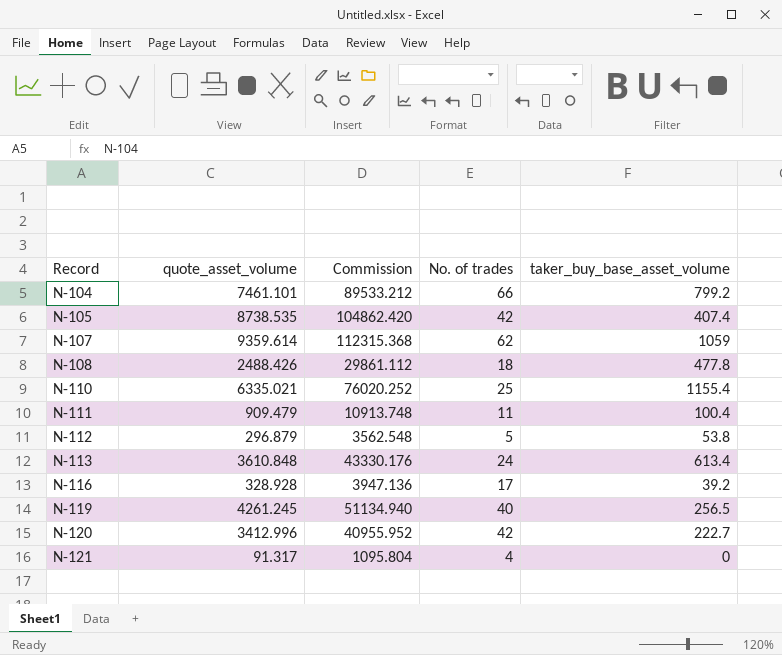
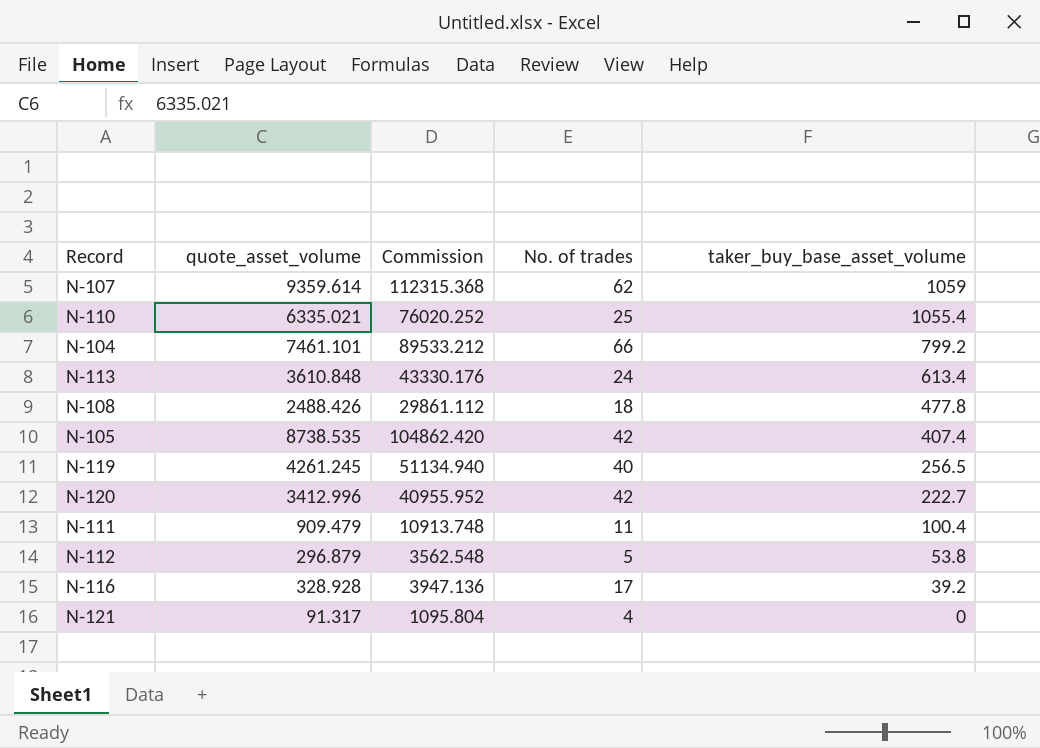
row order: Record ascending -> taker_buy_base_asset_volume descending
N-110 | taker_buy_base_asset_volume: 1155.4 -> 1055.4

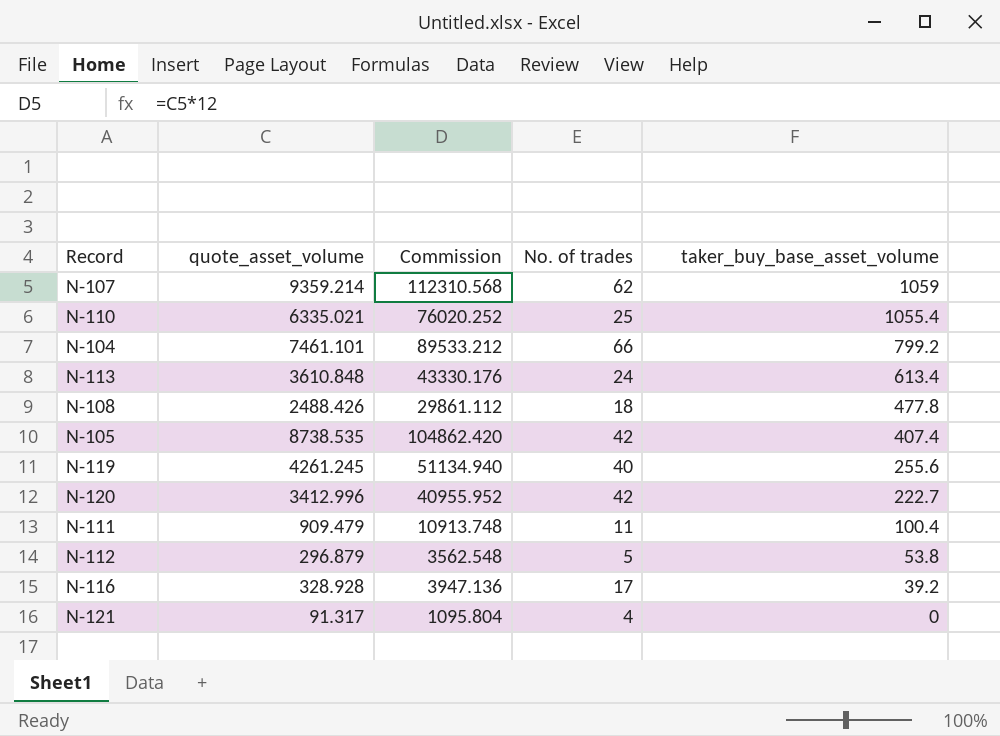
N-107 | quote_asset_volume: 9359.614 -> 9359.214
N-107 | Commission: 112315.368 -> 112310.568
N-119 | taker_buy_base_asset_volume: 256.5 -> 255.6

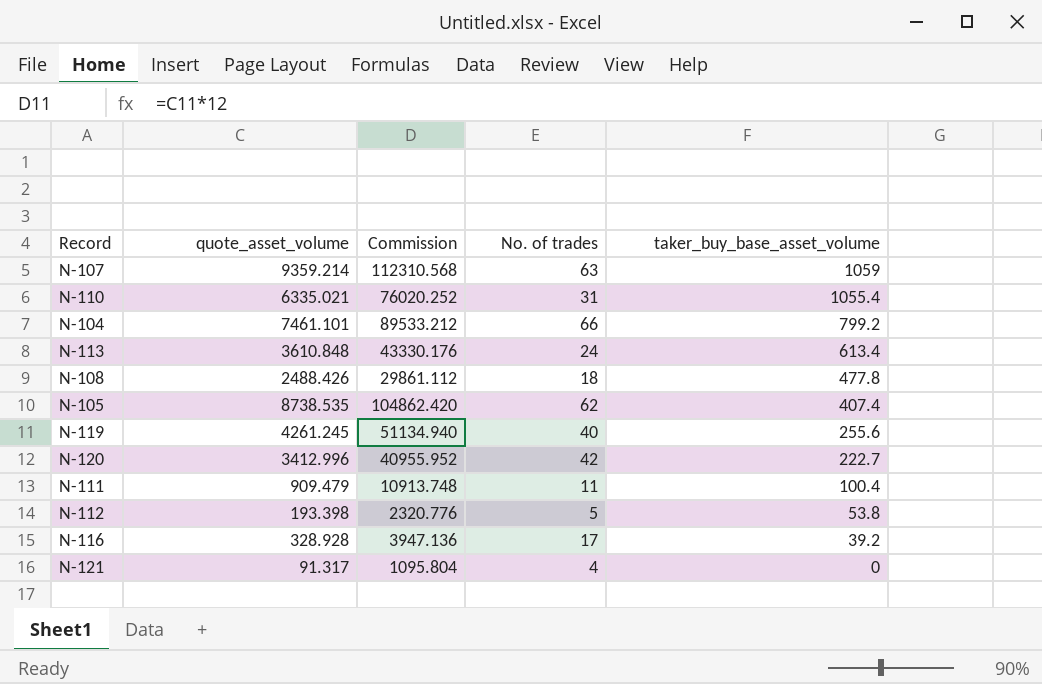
N-107 | No. of trades: 62 -> 63
N-110 | No. of trades: 25 -> 31
N-105 | No. of trades: 42 -> 62
N-112 | quote_asset_volume: 296.879 -> 193.398
N-112 | Commission: 3562.548 -> 2320.776

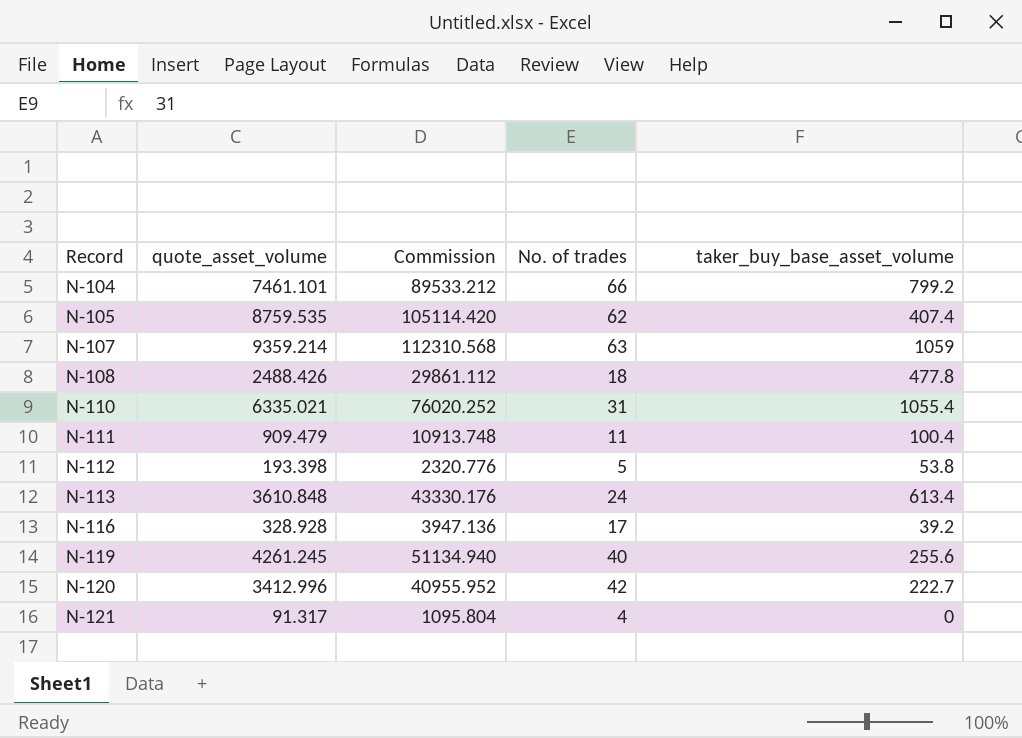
row order: taker_buy_base_asset_volume descending -> Record ascending
N-105 | quote_asset_volume: 8738.535 -> 8759.535
N-105 | Commission: 104862.420 -> 105114.420

